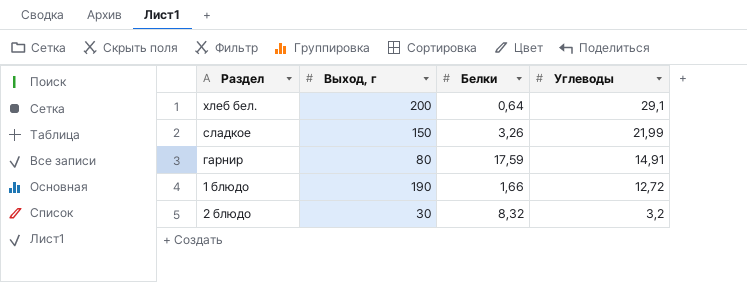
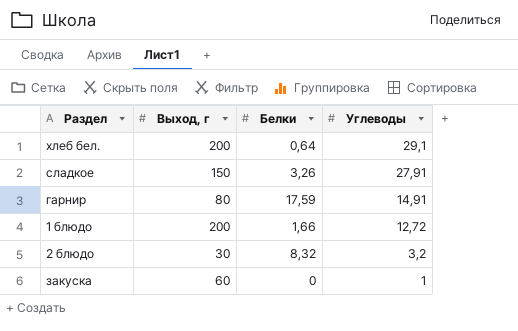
сладкое | Углеводы: 21,99 -> 27,91
1 блюдо | Выход, г: 190 -> 200
row закуска: none -> 60 | 0 | 1

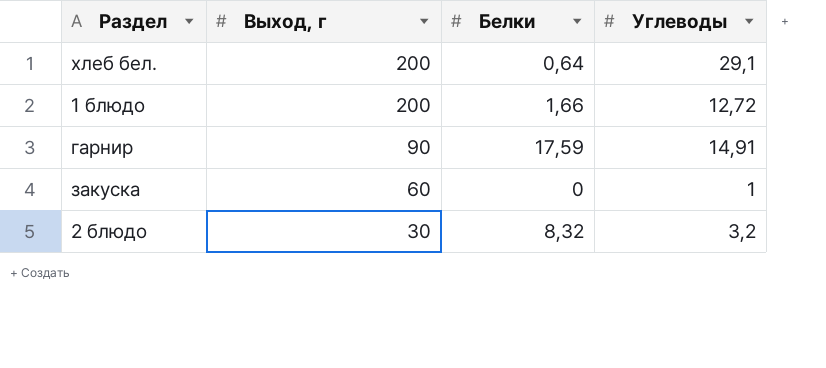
row order: Углеводы descending -> Выход, г descending
row сладкое: 150 | 3,26 | 27,91 -> none
гарнир | Выход, г: 80 -> 90

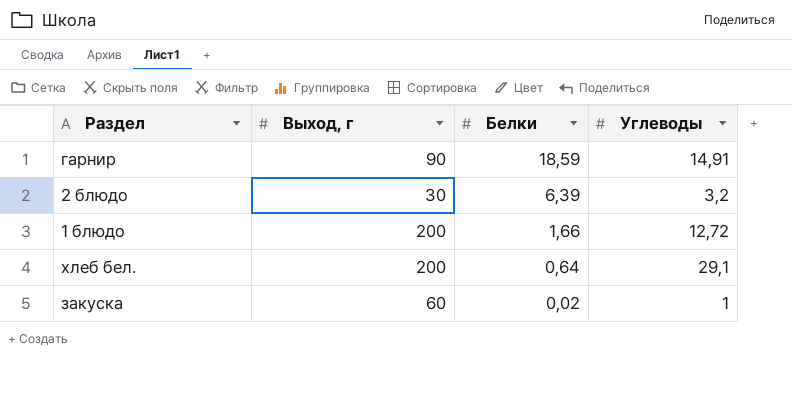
row order: Выход, г descending -> Белки descending
гарнир | Белки: 17,59 -> 18,59
2 блюдо | Белки: 8,32 -> 6,39
закуска | Белки: 0 -> 0,02

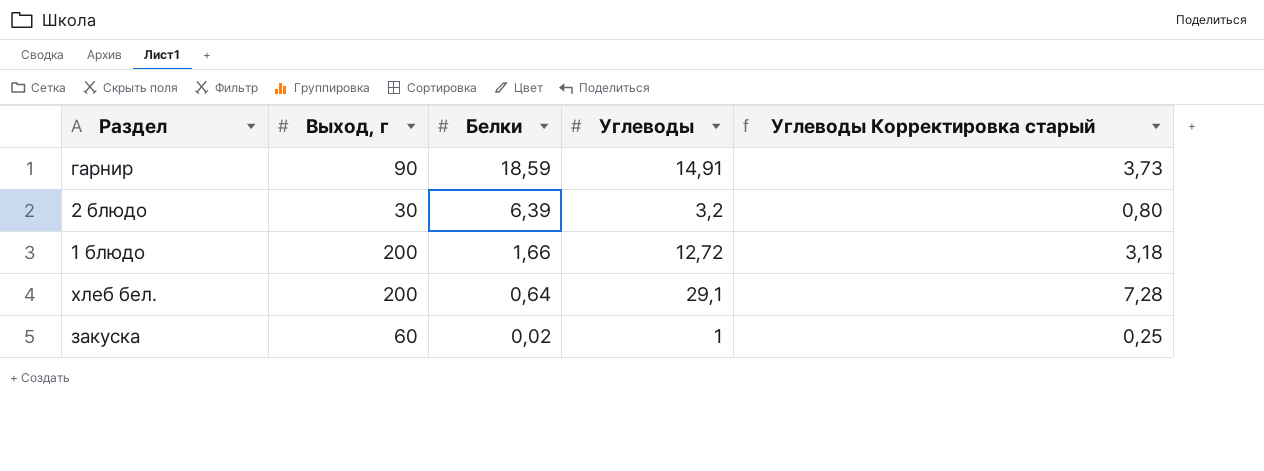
column Углеводы Корректировка старый | formula: none -> [Углеводы] * 0,25

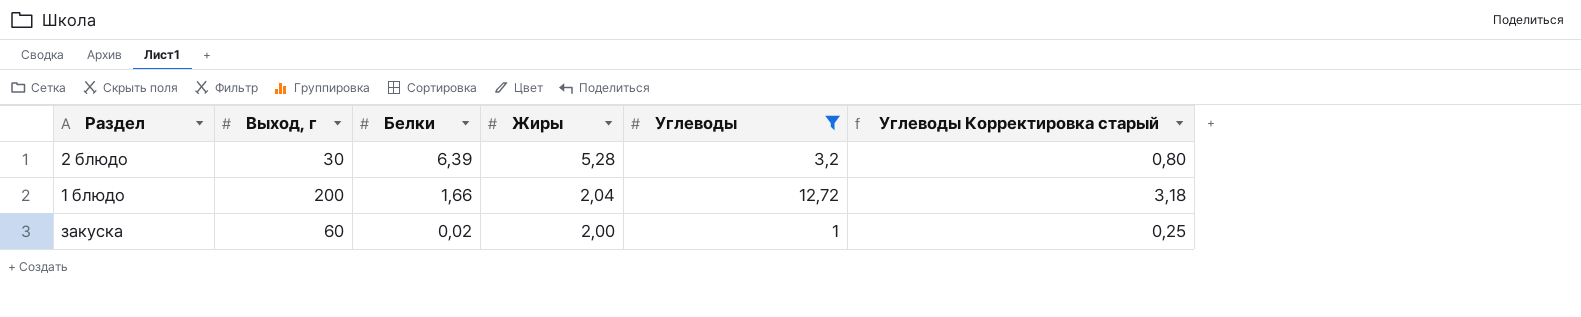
filter: none -> Углеводы <= 12,72
column Жиры | position: none -> 4

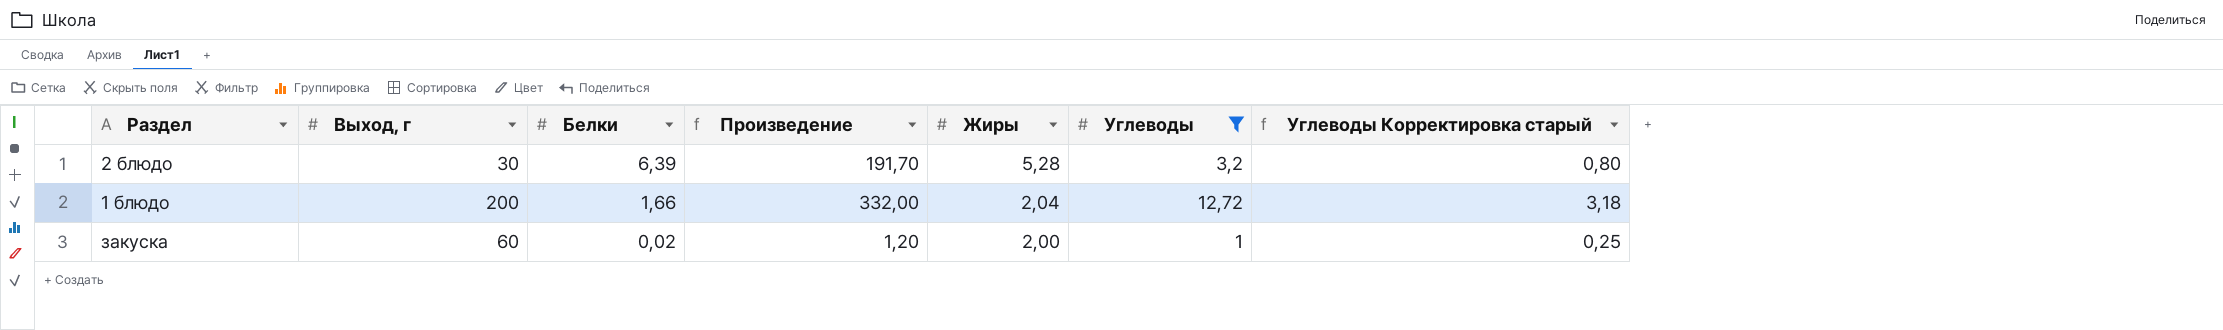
column Произведение | formula: none -> [Выход, г] * [Белки]

